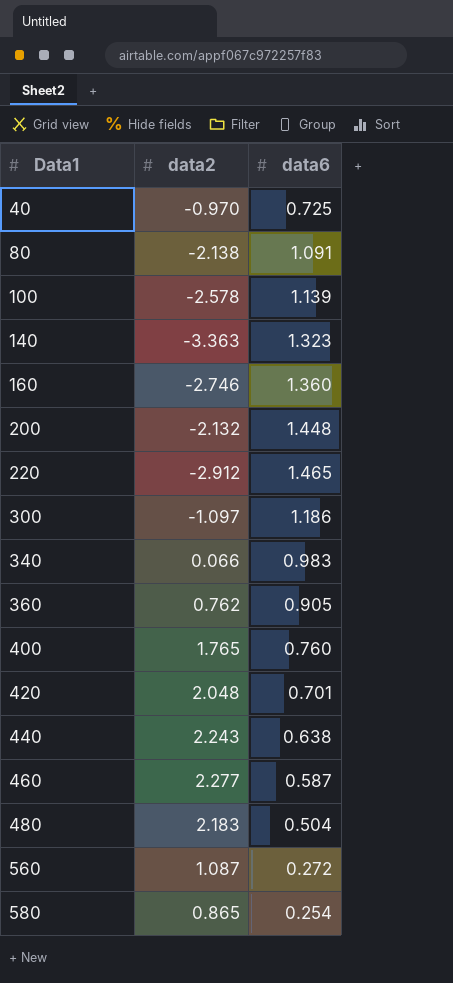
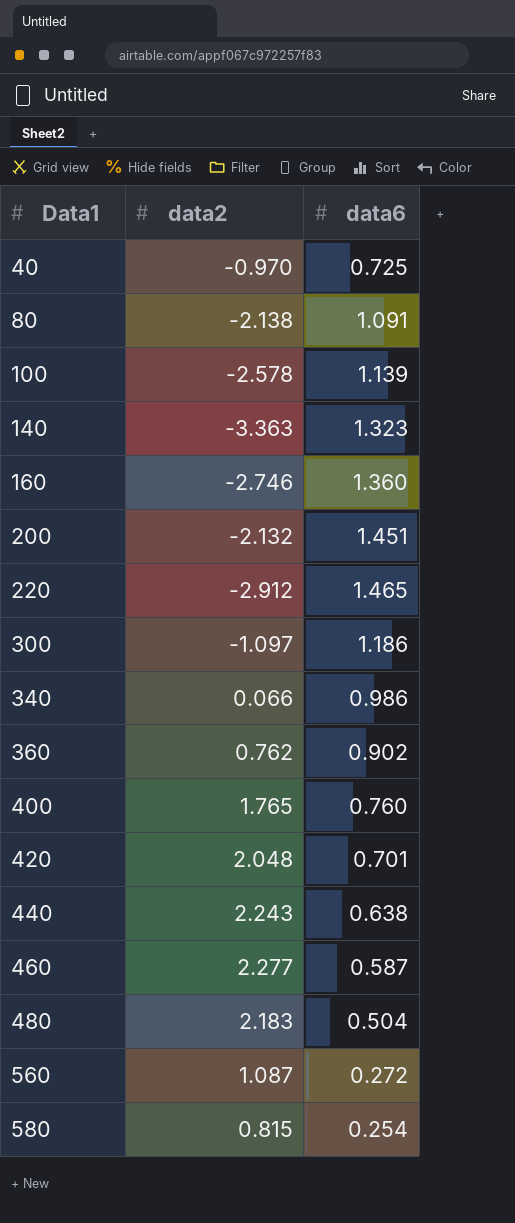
200 | data6: 1.448 -> 1.451
340 | data6: 0.983 -> 0.986
360 | data6: 0.905 -> 0.902
580 | data2: 0.865 -> 0.815

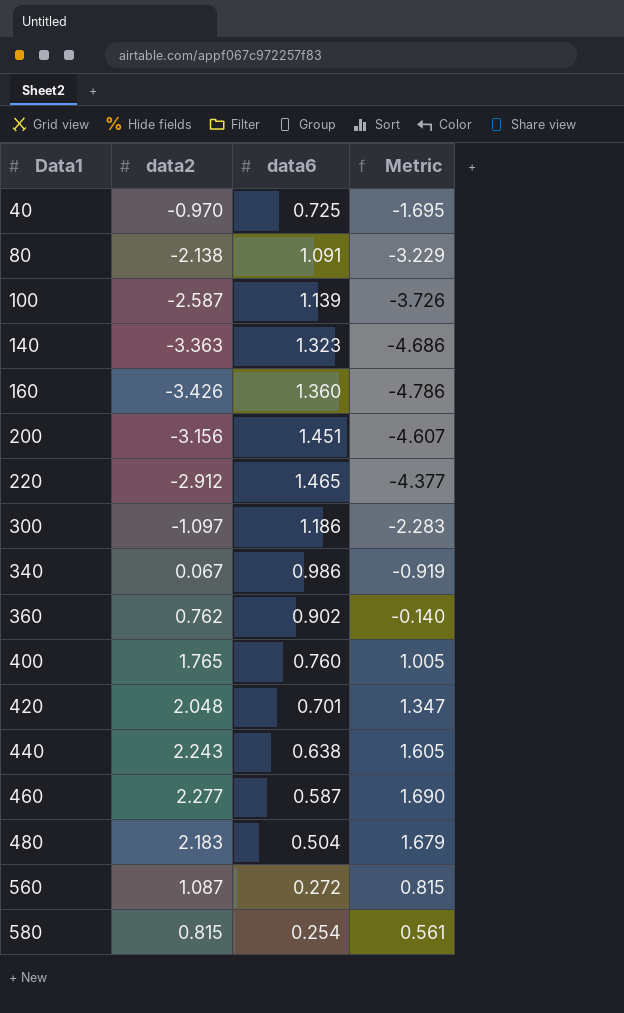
column Metric | formula: none -> [data2] - [data6]
100 | data2: -2.578 -> -2.587
160 | data2: -2.746 -> -3.426
200 | data2: -2.132 -> -3.156
340 | data2: 0.066 -> 0.067

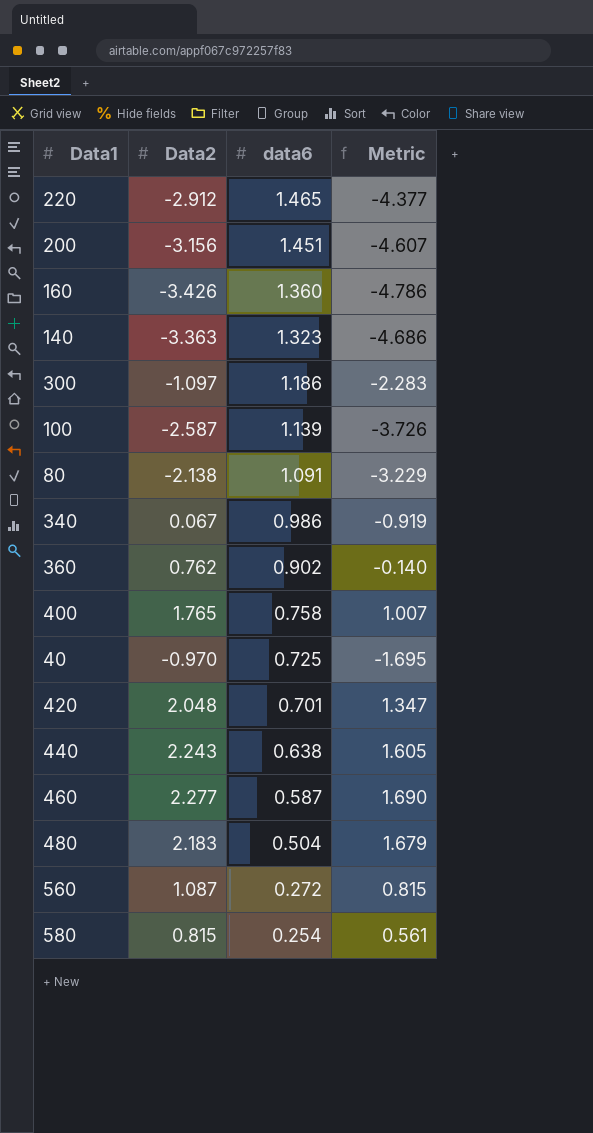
row order: Data1 ascending -> data6 descending
column name: data2 -> Data2
400 | data6: 0.760 -> 0.758
400 | Metric: 1.005 -> 1.007

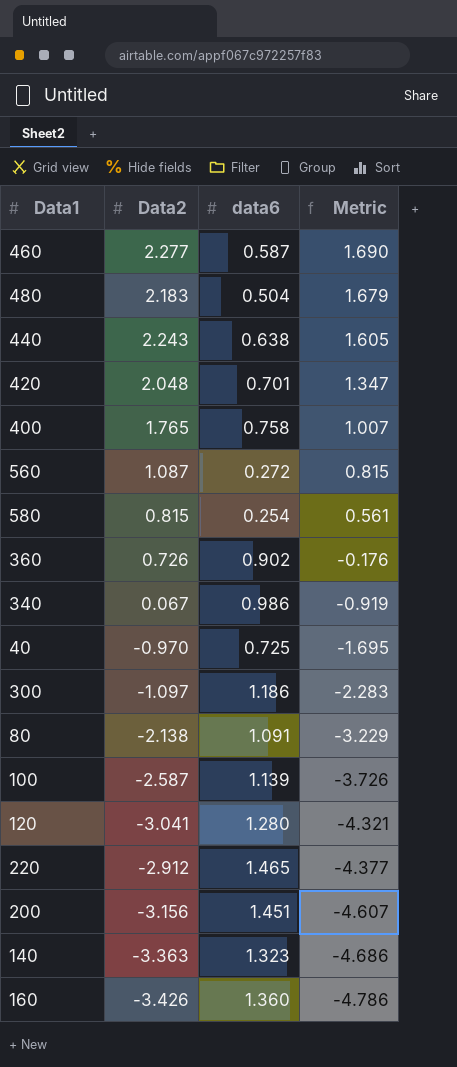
row order: data6 descending -> Metric descending
360 | Data2: 0.762 -> 0.726
360 | Metric: -0.140 -> -0.176
row 120: none -> -3.041 | 1.280 | -4.321

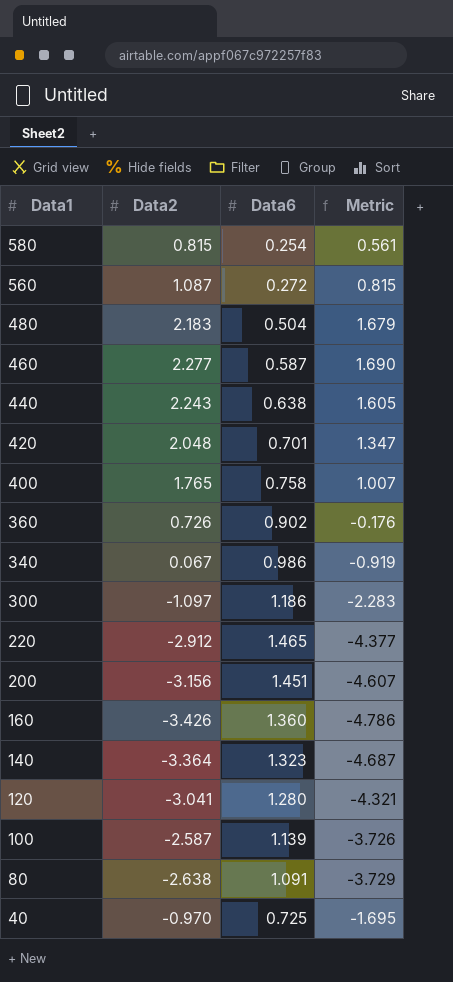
row order: Metric descending -> Data1 descending
column name: data6 -> Data6
140 | Data2: -3.363 -> -3.364
140 | Metric: -4.686 -> -4.687
80 | Data2: -2.138 -> -2.638
80 | Metric: -3.229 -> -3.729

